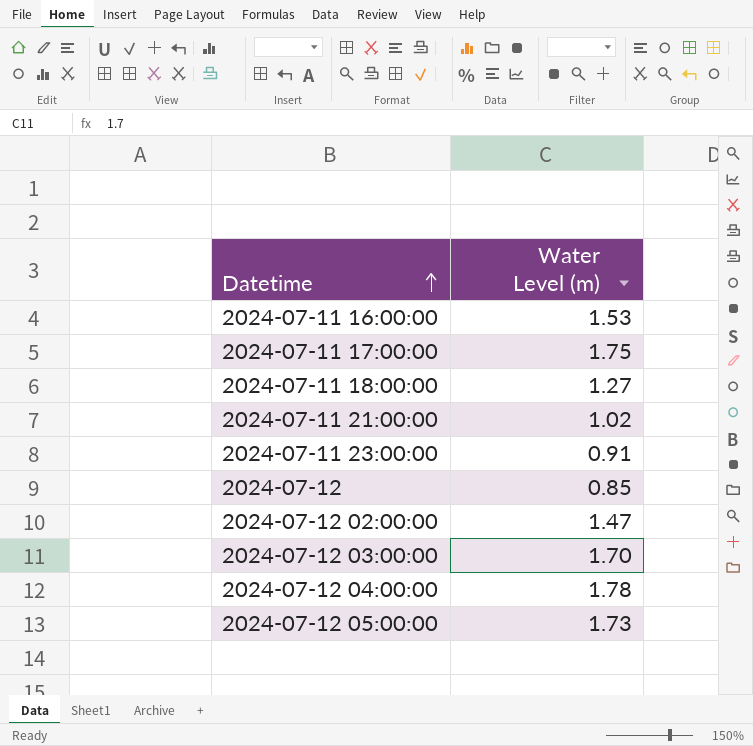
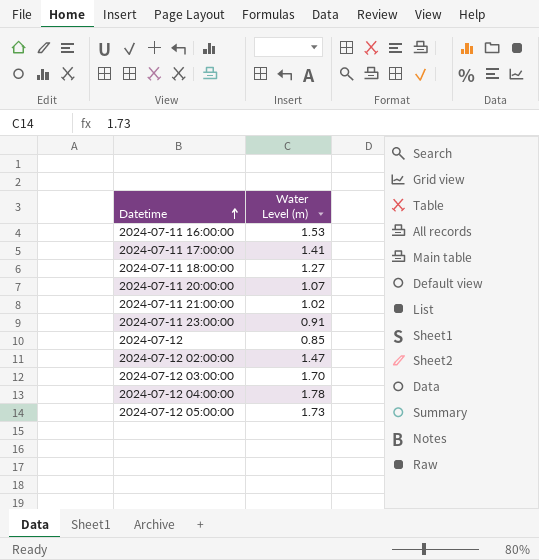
2024-07-11 17:00:00 | Water Level (m): 1.75 -> 1.41
row 2024-07-11 20:00:00: none -> 1.07

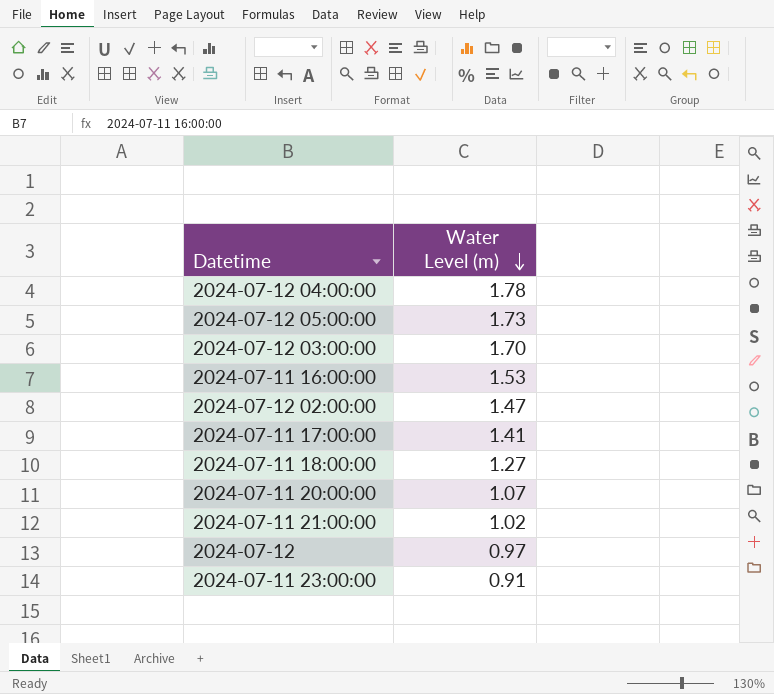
row order: Datetime ascending -> Water Level (m) descending
2024-07-12 | Water Level (m): 0.85 -> 0.97

